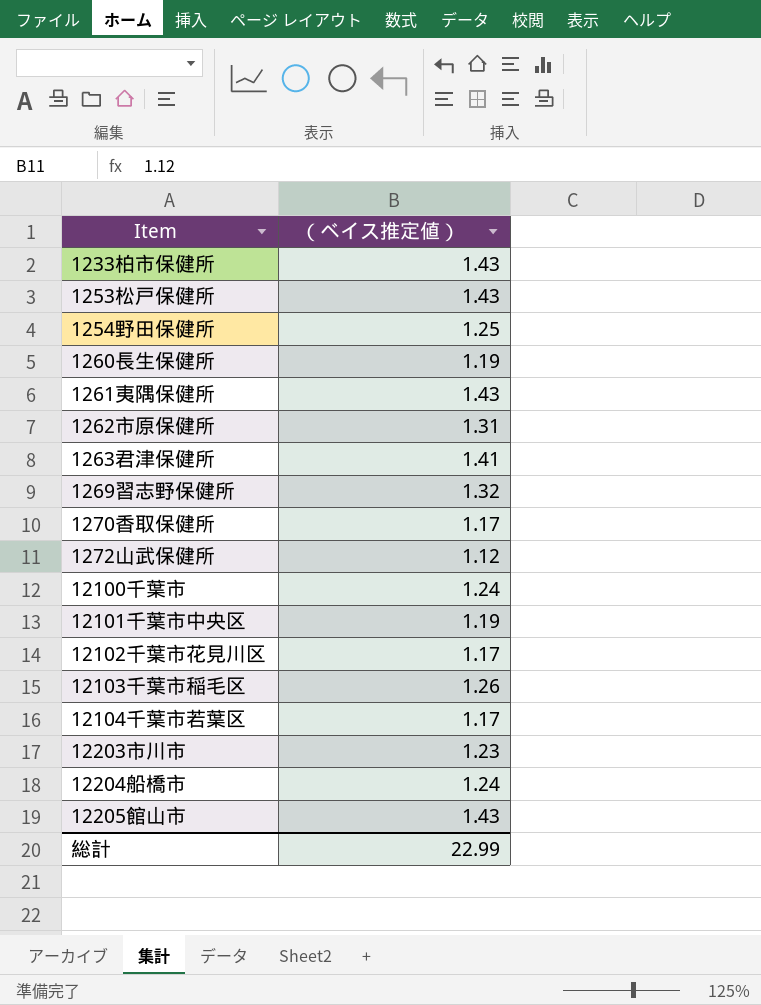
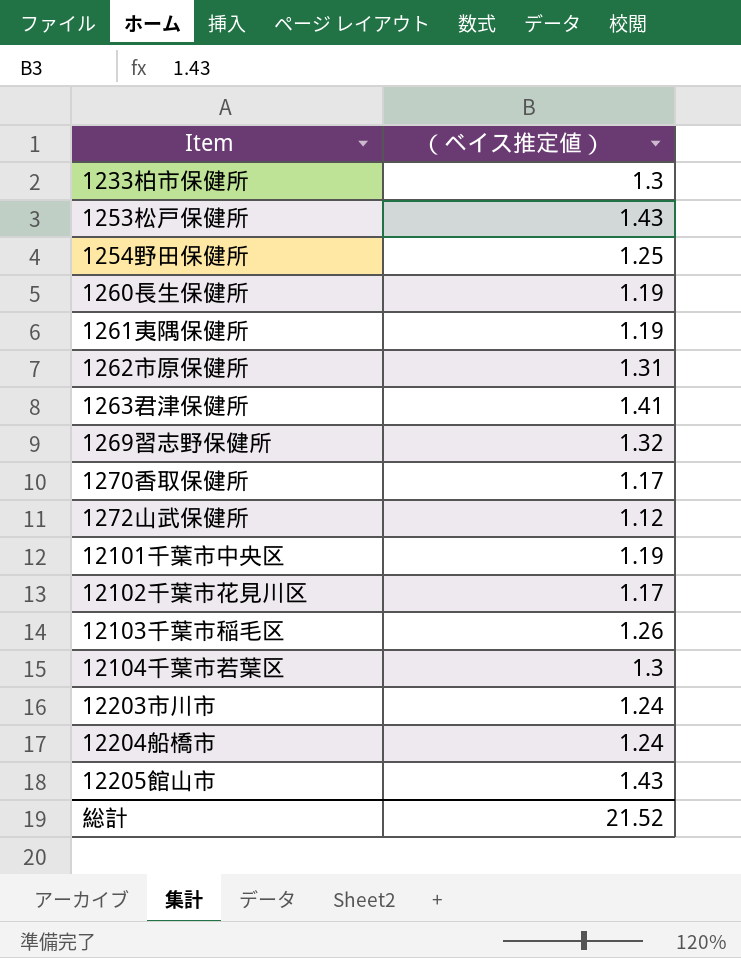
row 12100千葉市: 1.24 -> none
1233柏市保健所 | （ベイス推定値）: 1.43 -> 1.3
1261夷隅保健所 | （ベイス推定値）: 1.43 -> 1.19
12104千葉市若葉区 | （ベイス推定値）: 1.17 -> 1.3
12203市川市 | （ベイス推定値）: 1.23 -> 1.24
総計 | （ベイス推定値）: 22.99 -> 21.52

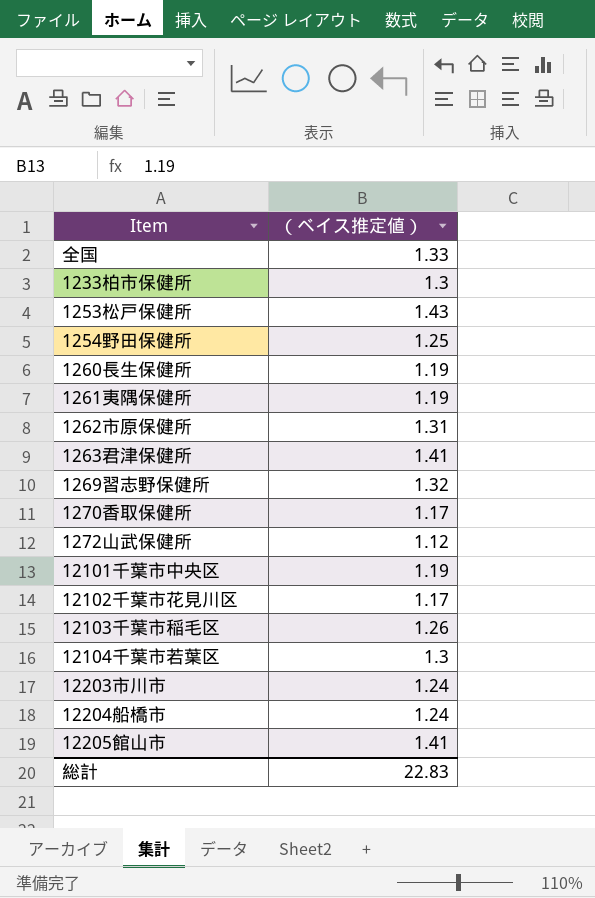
row 全国: none -> 1.33
12205館山市 | （ベイス推定値）: 1.43 -> 1.41
総計 | （ベイス推定値）: 21.52 -> 22.83

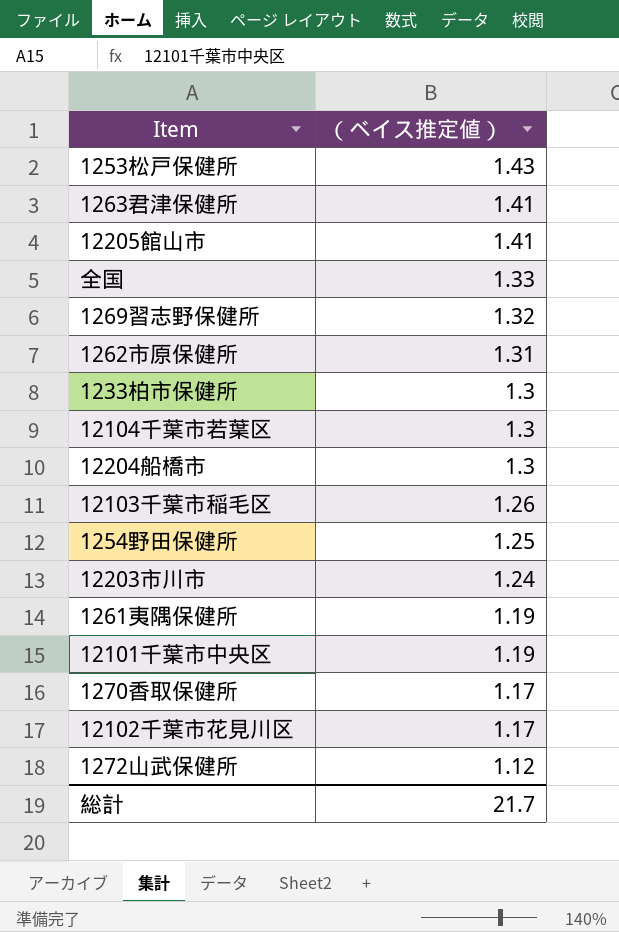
row order: none -> （ベイス推定値） descending
row 1260長生保健所: 1.19 -> none
12204船橋市 | （ベイス推定値）: 1.24 -> 1.3
総計 | （ベイス推定値）: 22.83 -> 21.7

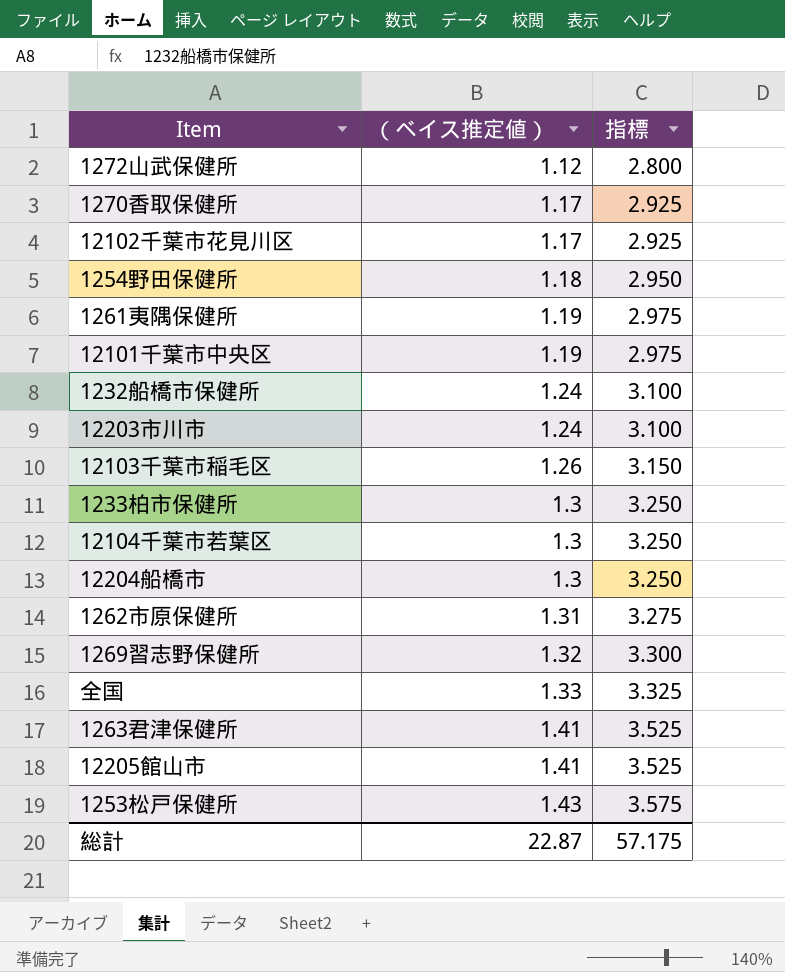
row order: （ベイス推定値） descending -> （ベイス推定値） ascending
column 指標 | formula: none -> [（ベイス推定値）] * 2.5
1254野田保健所 | （ベイス推定値）: 1.25 -> 1.18
row 1232船橋市保健所: none -> 1.24 | 3.100
総計 | （ベイス推定値）: 21.7 -> 22.87

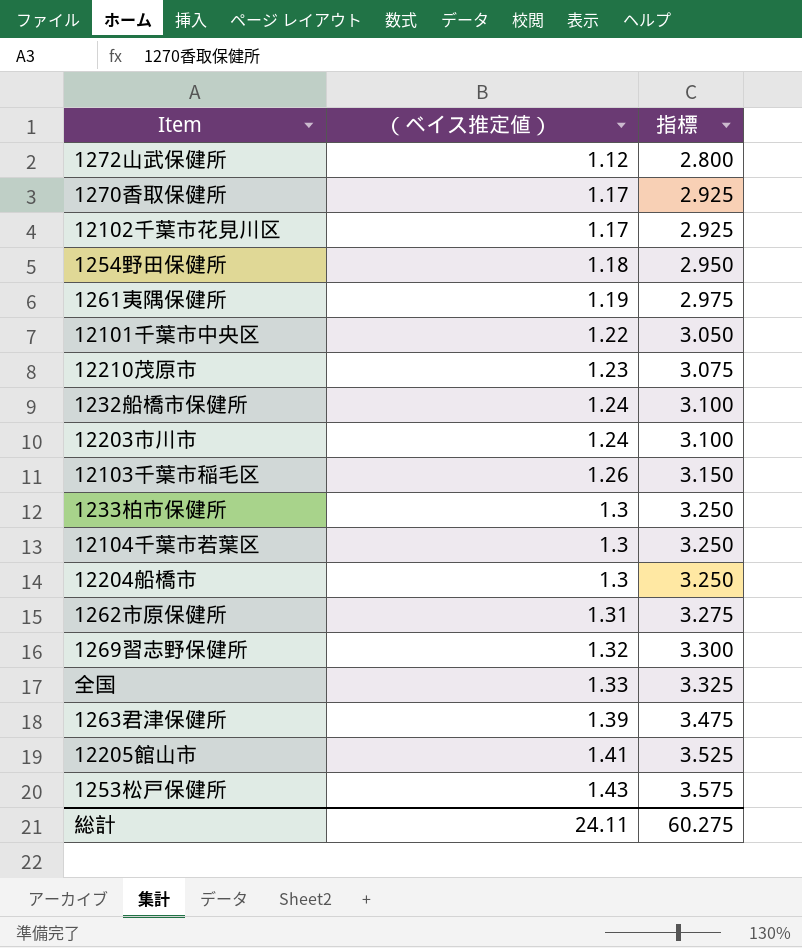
12101千葉市中央区 | （ベイス推定値）: 1.19 -> 1.22
12101千葉市中央区 | 指標: 2.975 -> 3.050
row 12210茂原市: none -> 1.23 | 3.075
1263君津保健所 | （ベイス推定値）: 1.41 -> 1.39
1263君津保健所 | 指標: 3.525 -> 3.475
総計 | （ベイス推定値）: 22.87 -> 24.11
総計 | 指標: 57.175 -> 60.275

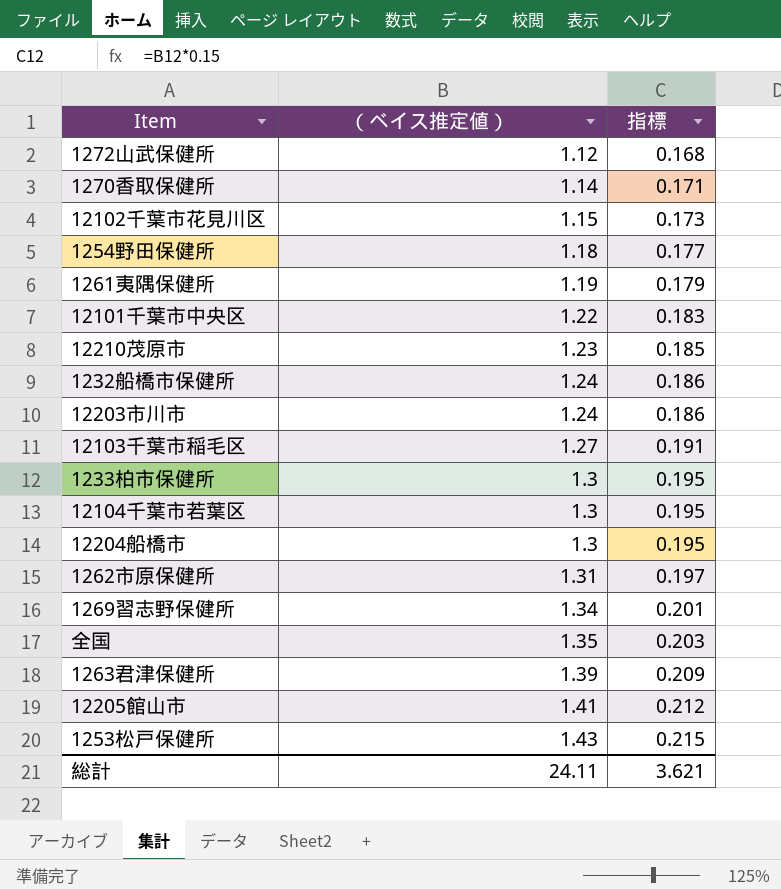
column 指標 | formula: [（ベイス推定値）] * 2.5 -> [（ベイス推定値）] * 0.15
1270香取保健所 | （ベイス推定値）: 1.17 -> 1.14
12102千葉市花見川区 | （ベイス推定値）: 1.17 -> 1.15
12103千葉市稲毛区 | （ベイス推定値）: 1.26 -> 1.27
1269習志野保健所 | （ベイス推定値）: 1.32 -> 1.34
全国 | （ベイス推定値）: 1.33 -> 1.35
総計 | 指標: 60.275 -> 3.621

